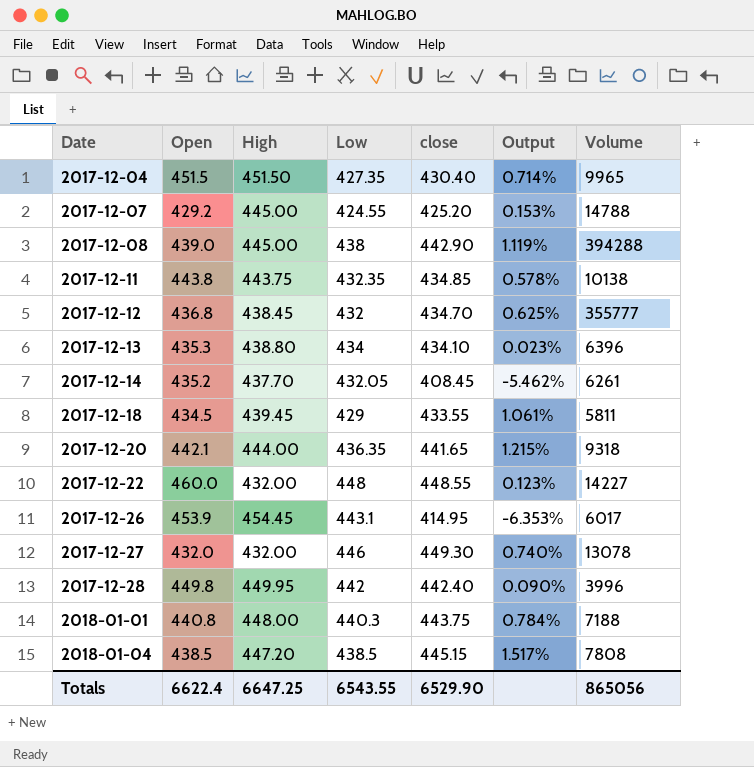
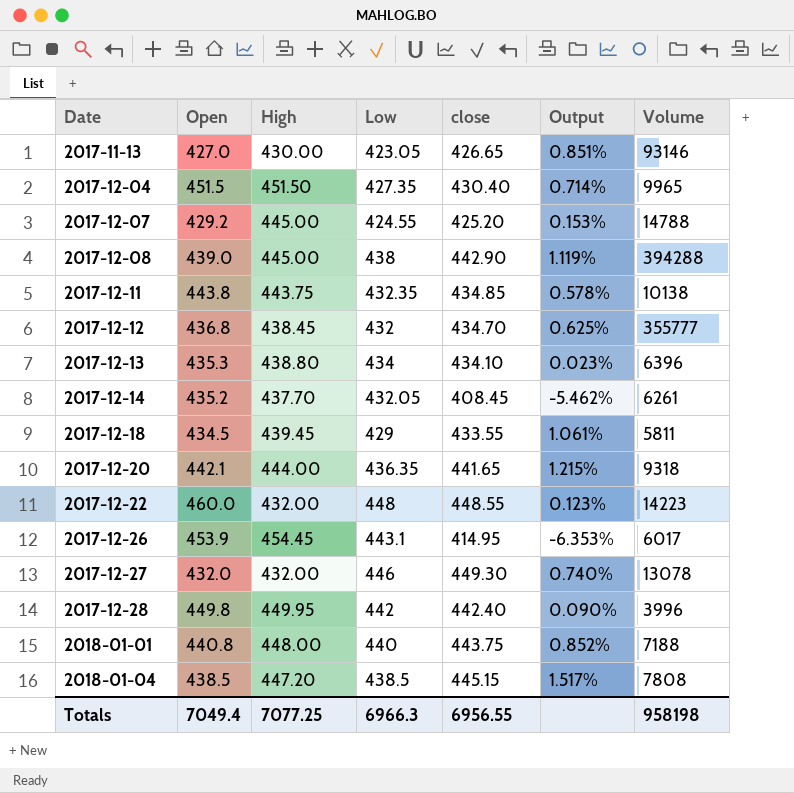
row 2017-11-13: none -> 427.0 | 430.00 | 423.05 | 426.65 | 0.851% | 93146
2017-12-22 | Volume: 14227 -> 14223
2018-01-01 | Low: 440.3 -> 440
2018-01-01 | Output: 0.784% -> 0.852%
Totals | Open: 6622.4 -> 7049.4
Totals | High: 6647.25 -> 7077.25
Totals | Low: 6543.55 -> 6966.3
Totals | close: 6529.90 -> 6956.55
Totals | Volume: 865056 -> 958198

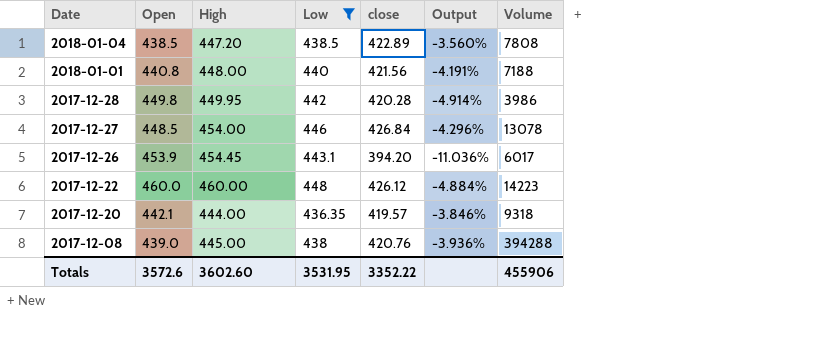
filter: none -> Low >= 436.35
row order: Date ascending -> Date descending
2018-01-04 | close: 445.15 -> 422.89
2018-01-04 | Output: 1.517% -> -3.560%
2018-01-01 | close: 443.75 -> 421.56
2018-01-01 | Output: 0.852% -> -4.191%
2017-12-28 | close: 442.40 -> 420.28
2017-12-28 | Output: 0.090% -> -4.914%
2017-12-28 | Volume: 3996 -> 3986
2017-12-27 | Open: 432.0 -> 448.5
2017-12-27 | High: 432.00 -> 454.00
2017-12-27 | close: 449.30 -> 426.84
2017-12-27 | Output: 0.740% -> -4.296%
2017-12-26 | close: 414.95 -> 394.20
2017-12-26 | Output: -6.353% -> -11.036%
2017-12-22 | High: 432.00 -> 460.00
2017-12-22 | close: 448.55 -> 426.12
2017-12-22 | Output: 0.123% -> -4.884%
2017-12-20 | close: 441.65 -> 419.57
2017-12-20 | Output: 1.215% -> -3.846%
2017-12-08 | close: 442.90 -> 420.76
2017-12-08 | Output: 1.119% -> -3.936%
Totals | Open: 7049.4 -> 3572.6
Totals | High: 7077.25 -> 3602.60
Totals | Low: 6966.3 -> 3531.95
Totals | close: 6956.55 -> 3352.22
Totals | Volume: 958198 -> 455906

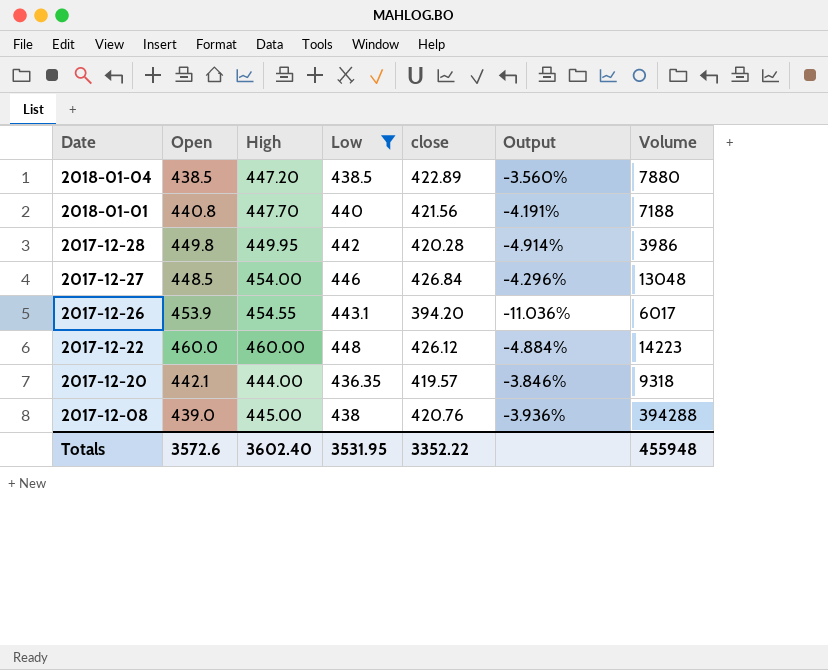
2018-01-04 | Volume: 7808 -> 7880
2018-01-01 | High: 448.00 -> 447.70
2017-12-27 | Volume: 13078 -> 13048
2017-12-26 | High: 454.45 -> 454.55
Totals | High: 3602.60 -> 3602.40
Totals | Volume: 455906 -> 455948

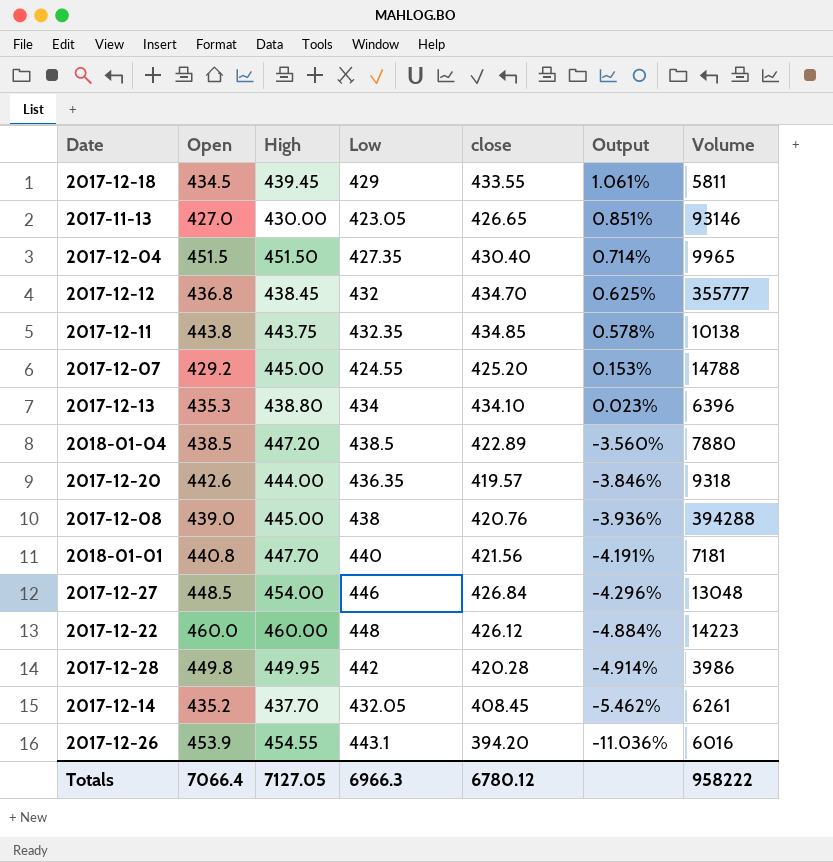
filter: Low >= 436.35 -> none
row order: Date descending -> Output descending
2017-12-20 | Open: 442.1 -> 442.6
2018-01-01 | Volume: 7188 -> 7181
2017-12-26 | Volume: 6017 -> 6016
Totals | Open: 3572.6 -> 7066.4
Totals | High: 3602.40 -> 7127.05
Totals | Low: 3531.95 -> 6966.3
Totals | close: 3352.22 -> 6780.12
Totals | Volume: 455948 -> 958222

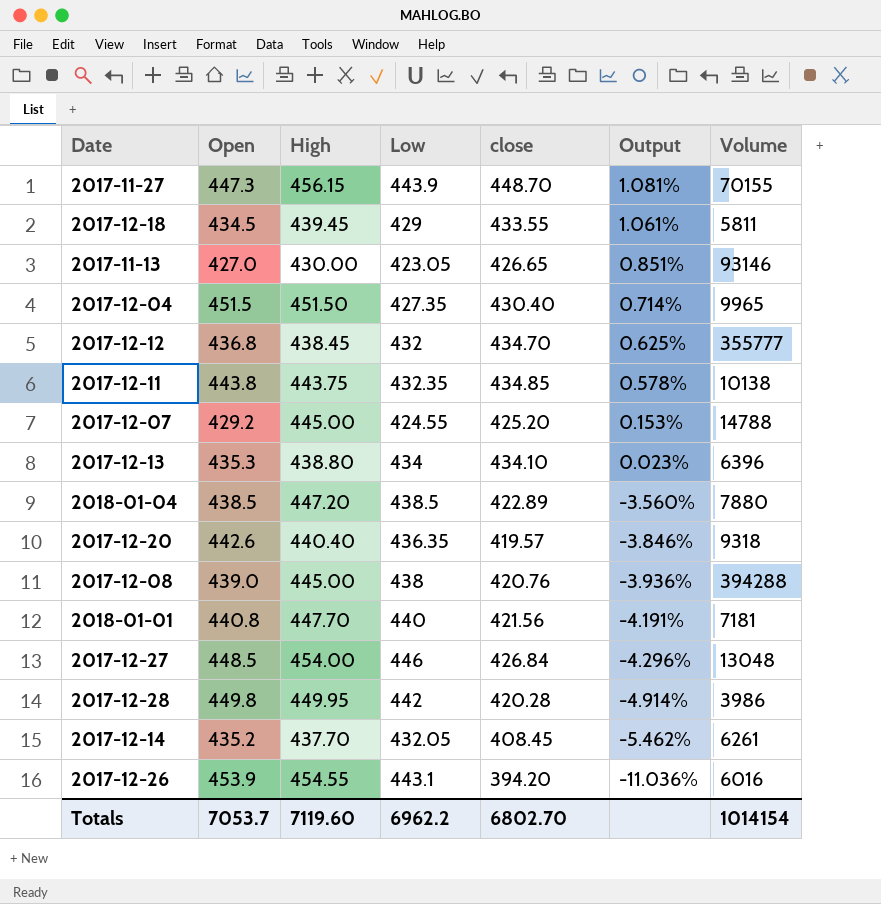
row 2017-12-22: 460.0 | 460.00 | 448 | 426.12 | -4.884% | 14223 -> none
row 2017-11-27: none -> 447.3 | 456.15 | 443.9 | 448.70 | 1.081% | 70155
2017-12-20 | High: 444.00 -> 440.40
Totals | Open: 7066.4 -> 7053.7
Totals | High: 7127.05 -> 7119.60
Totals | Low: 6966.3 -> 6962.2
Totals | close: 6780.12 -> 6802.70
Totals | Volume: 958222 -> 1014154

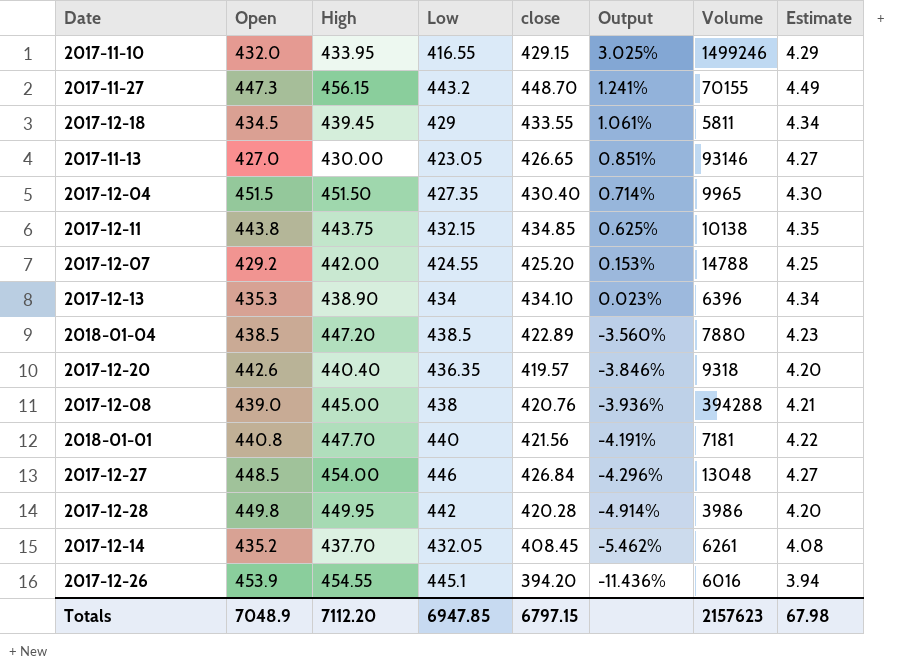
column Estimate | formula: none -> [close] * 0.01
row 2017-12-12: 436.8 | 438.45 | 432 | 434.70 | 0.625% | 355777 -> none
row 2017-11-10: none -> 432.0 | 433.95 | 416.55 | 429.15 | 3.025% | 1499246 | 4.29
2017-11-27 | Low: 443.9 -> 443.2
2017-11-27 | Output: 1.081% -> 1.241%
2017-12-11 | Low: 432.35 -> 432.15
2017-12-11 | Output: 0.578% -> 0.625%
2017-12-07 | High: 445.00 -> 442.00
2017-12-13 | High: 438.80 -> 438.90
2017-12-26 | Low: 443.1 -> 445.1
2017-12-26 | Output: -11.036% -> -11.436%
Totals | Open: 7053.7 -> 7048.9
Totals | High: 7119.60 -> 7112.20
Totals | Low: 6962.2 -> 6947.85
Totals | close: 6802.70 -> 6797.15
Totals | Volume: 1014154 -> 2157623

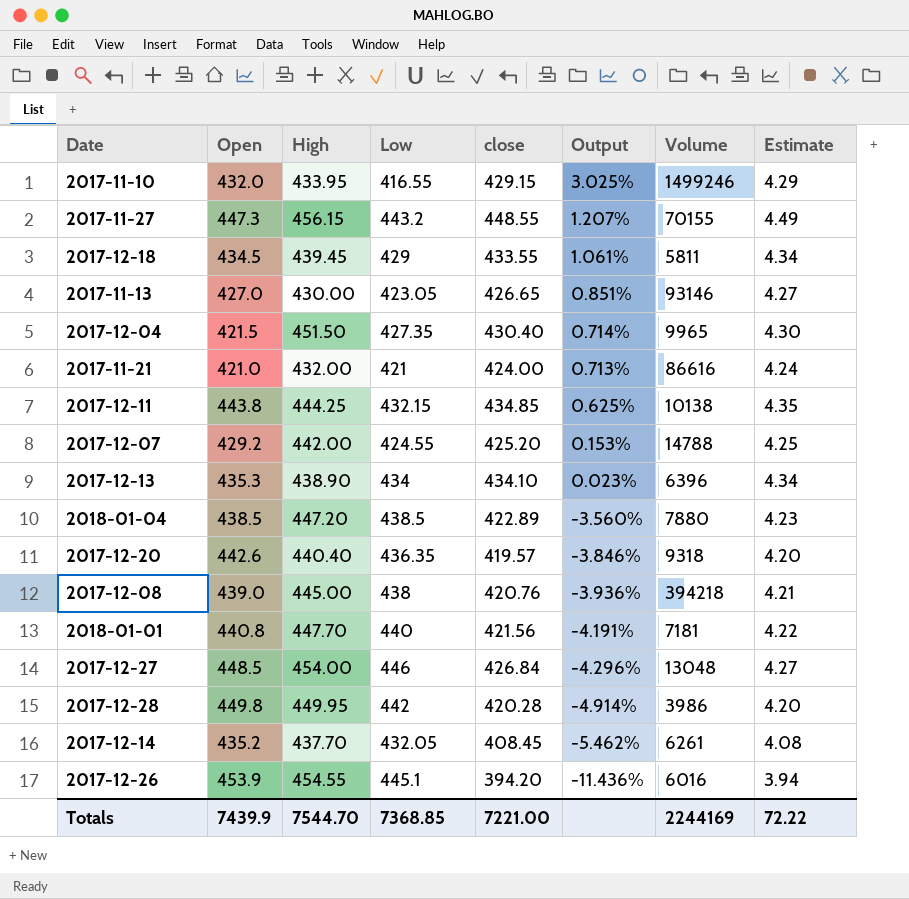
2017-11-27 | close: 448.70 -> 448.55
2017-11-27 | Output: 1.241% -> 1.207%
2017-12-04 | Open: 451.5 -> 421.5
row 2017-11-21: none -> 421.0 | 432.00 | 421 | 424.00 | 0.713% | 86616 | 4.24
2017-12-11 | High: 443.75 -> 444.25
2017-12-08 | Volume: 394288 -> 394218
Totals | Open: 7048.9 -> 7439.9
Totals | High: 7112.20 -> 7544.70
Totals | Low: 6947.85 -> 7368.85
Totals | close: 6797.15 -> 7221.00
Totals | Volume: 2157623 -> 2244169
Totals | Estimate: 67.98 -> 72.22

